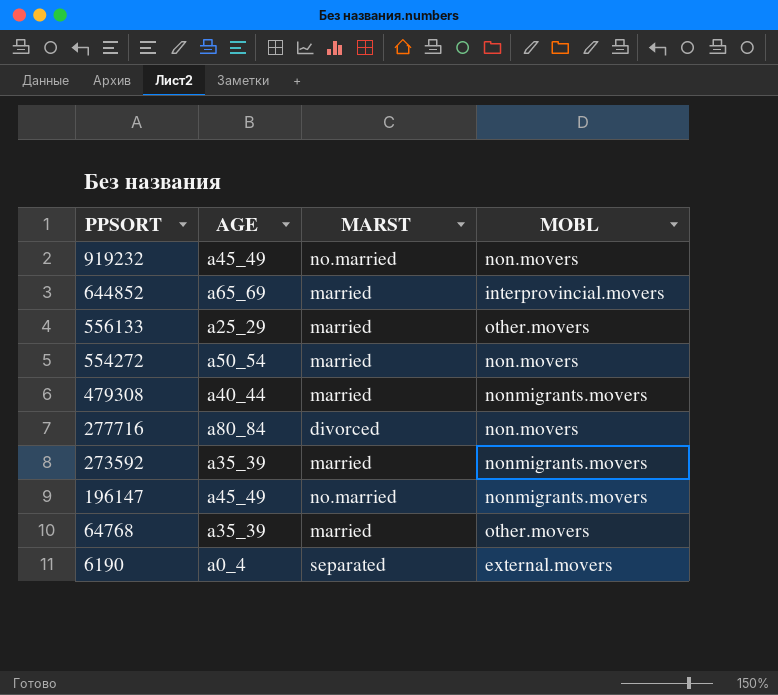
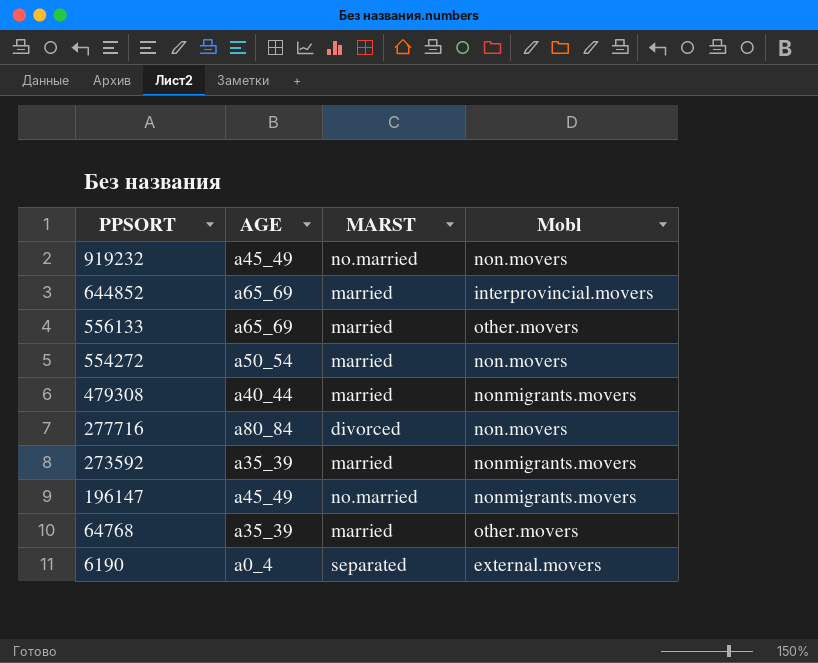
column name: MOBL -> Mobl
556133 | AGE: a25_29 -> a65_69

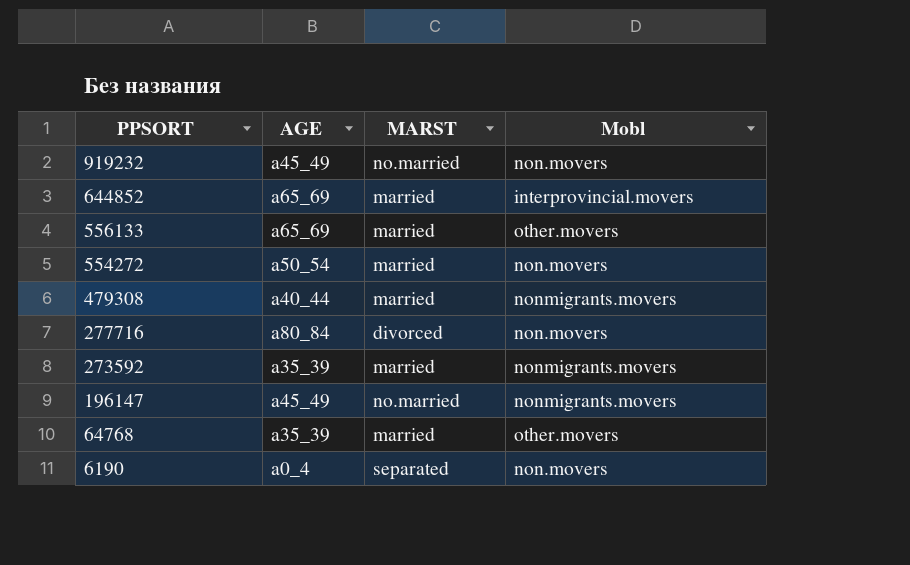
6190 | Mobl: external.movers -> non.movers

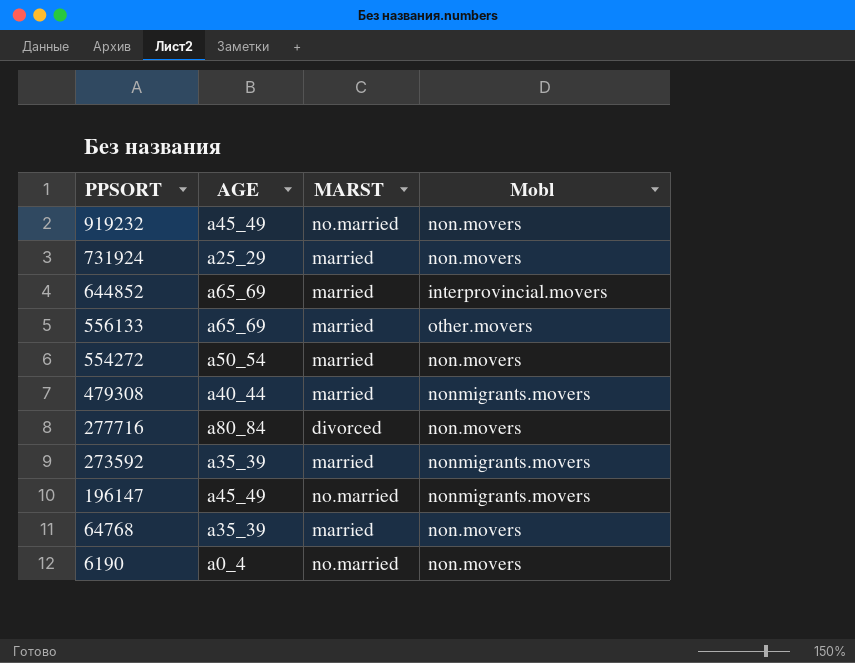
row 731924: none -> a25_29 | married | non.movers
64768 | Mobl: other.movers -> non.movers
6190 | MARST: separated -> no.married

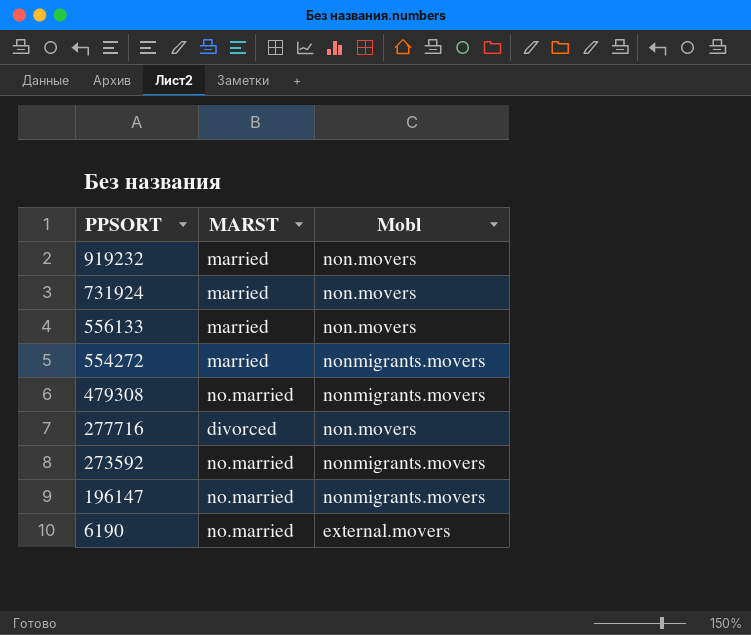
column AGE | position: 2 -> none
row 644852: a65_69 | married | interprovincial.movers -> none
row 64768: a35_39 | married | non.movers -> none
919232 | MARST: no.married -> married
556133 | Mobl: other.movers -> non.movers
554272 | Mobl: non.movers -> nonmigrants.movers
479308 | MARST: married -> no.married
273592 | MARST: married -> no.married
6190 | Mobl: non.movers -> external.movers

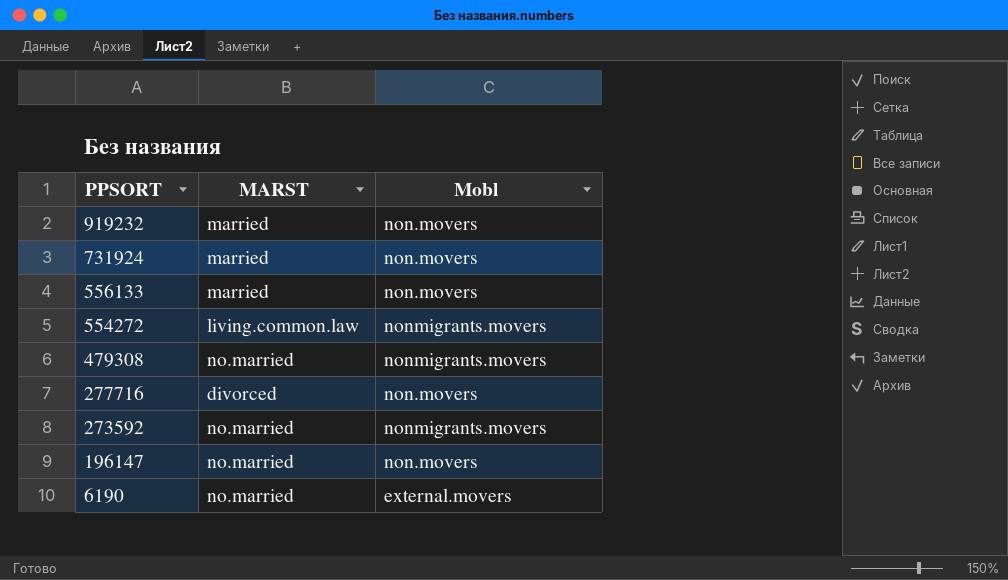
554272 | MARST: married -> living.common.law
196147 | Mobl: nonmigrants.movers -> non.movers

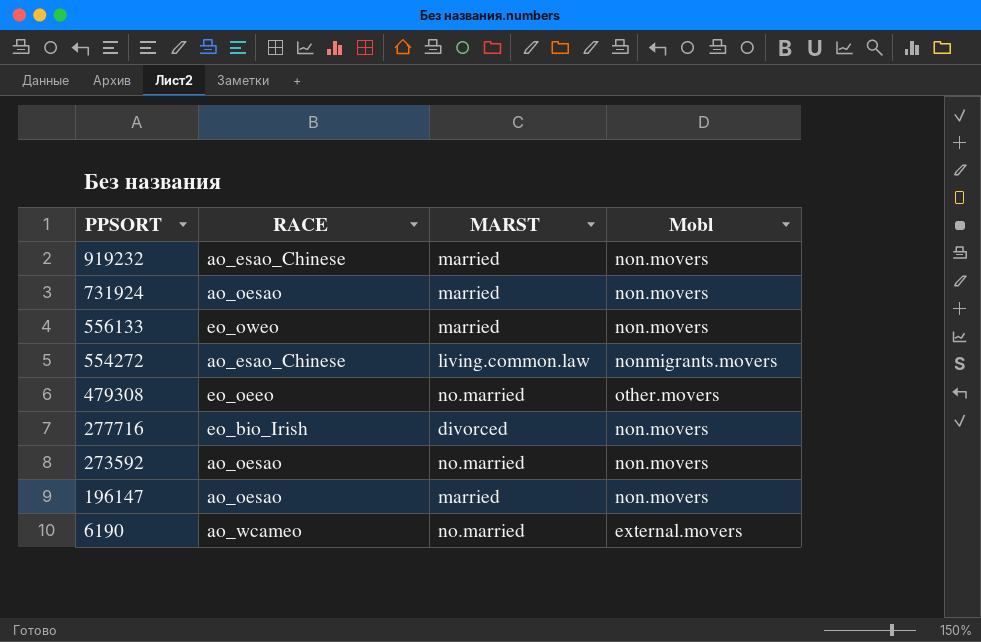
column RACE | position: none -> 2
479308 | Mobl: nonmigrants.movers -> other.movers
273592 | Mobl: nonmigrants.movers -> non.movers
196147 | MARST: no.married -> married

